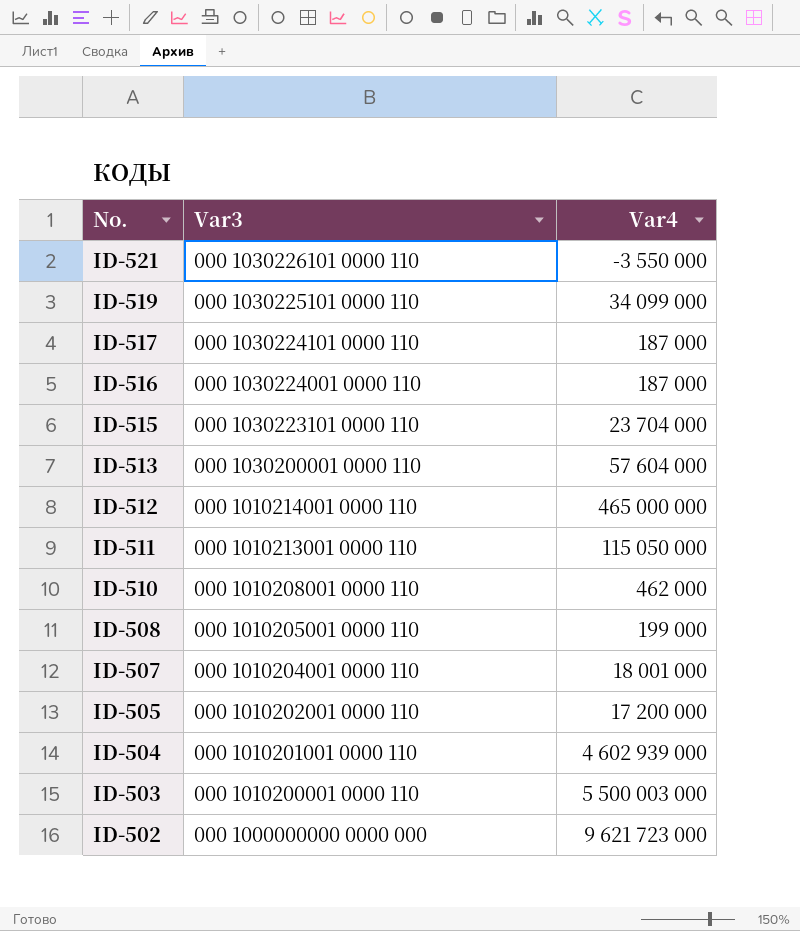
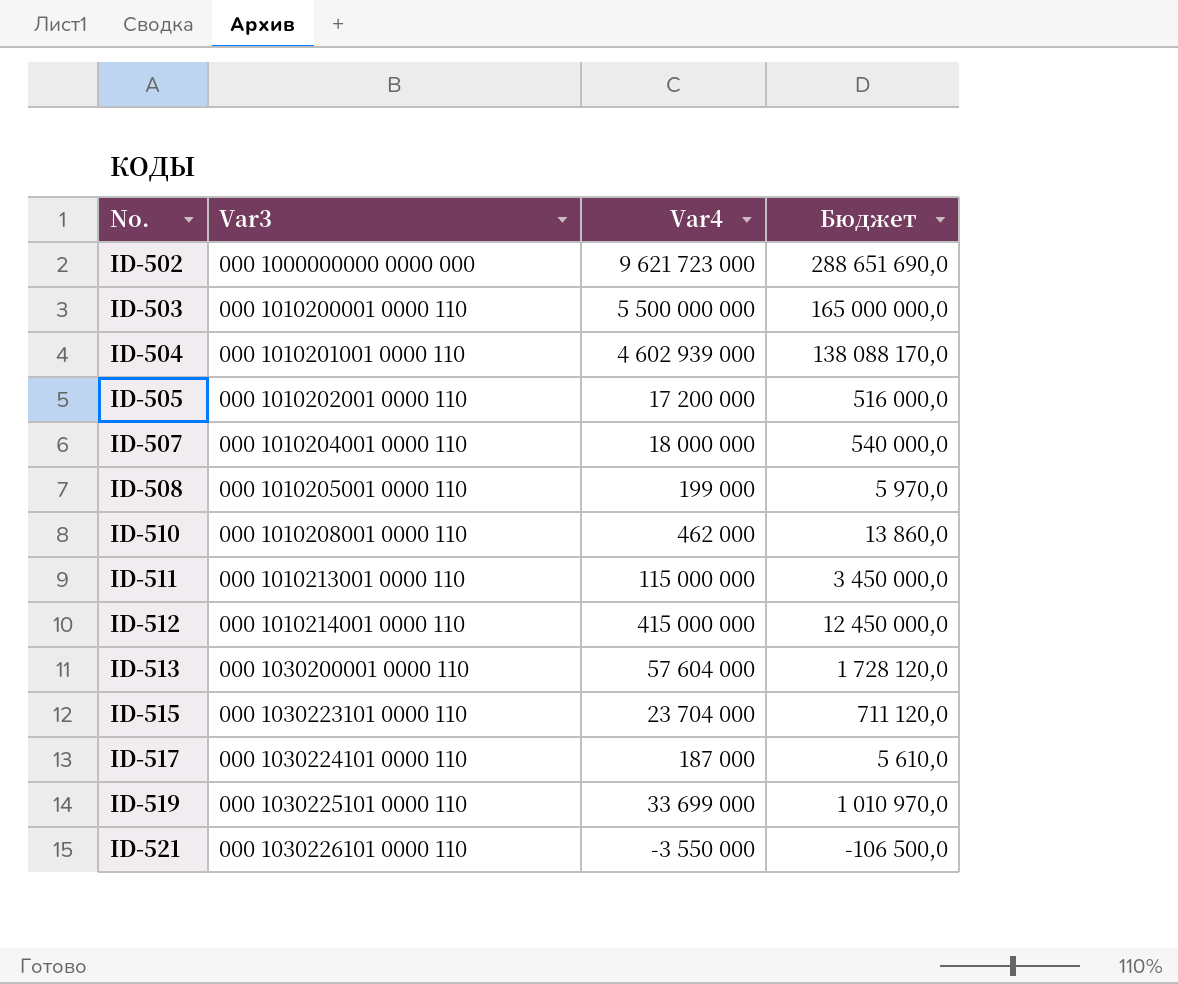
row order: No. descending -> No. ascending
column Бюджет | formula: none -> [Var4] * 0,03
row ID-516: 000 1030224001 0000 110 | 187 000 -> none
ID-503 | Var4: 5 500 003 000 -> 5 500 000 000
ID-507 | Var4: 18 001 000 -> 18 000 000
ID-511 | Var4: 115 050 000 -> 115 000 000
ID-512 | Var4: 465 000 000 -> 415 000 000
ID-519 | Var4: 34 099 000 -> 33 699 000

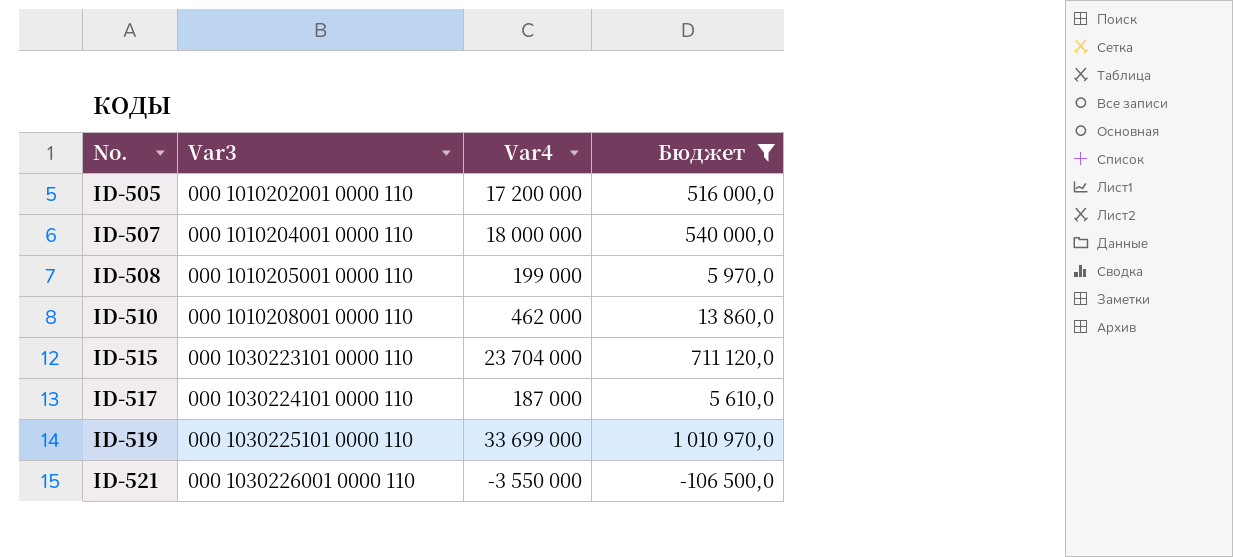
filter: none -> Бюджет <= 1 010 970,0
ID-521 | Var3: 000 1030226101 0000 110 -> 000 1030226001 0000 110

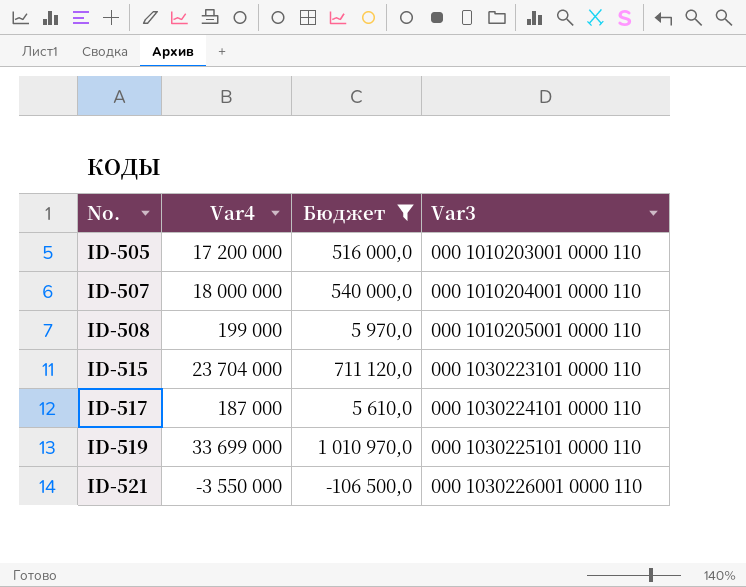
column Var3 | position: 2 -> 4
row ID-510: 000 1010208001 0000 110 | 462 000 | 13 860,0 -> none
ID-505 | Var3: 000 1010202001 0000 110 -> 000 1010203001 0000 110

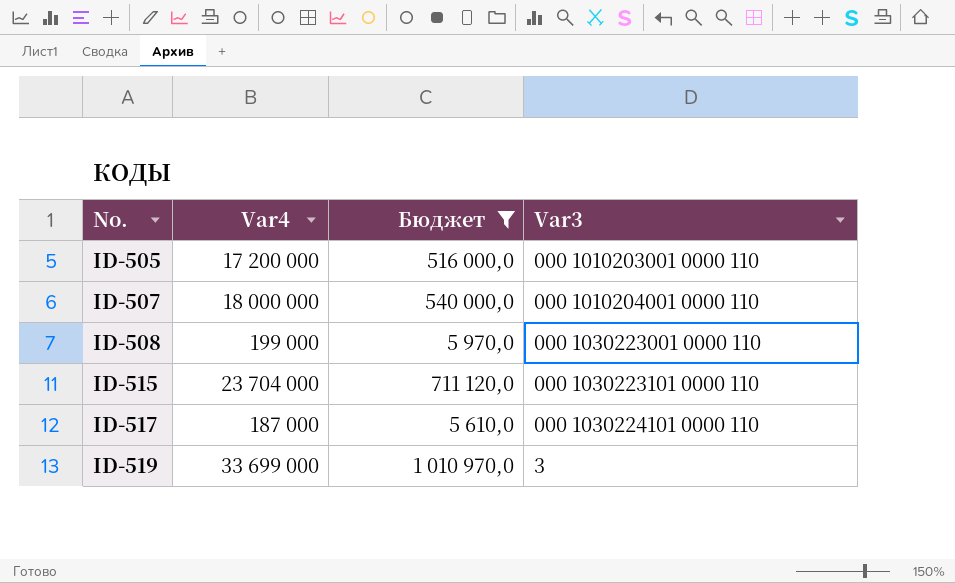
row ID-521: -3 550 000 | -106 500,0 | 000 1030226001 0000 110 -> none
ID-508 | Var3: 000 1010205001 0000 110 -> 000 1030223001 0000 110
ID-519 | Var3: 000 1030225101 0000 110 -> 3

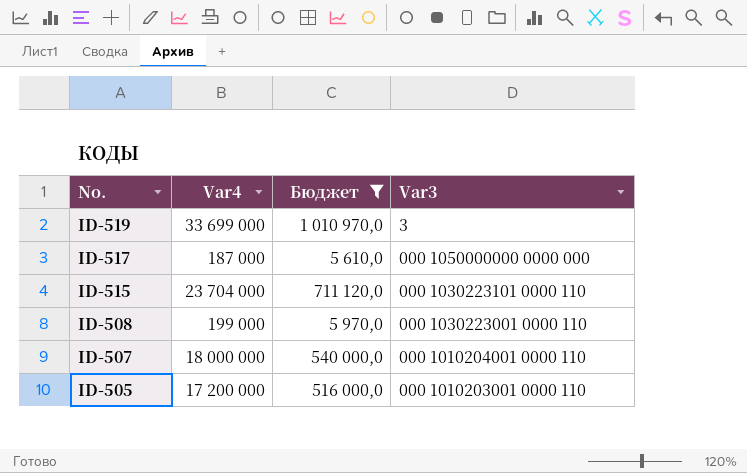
row order: No. ascending -> No. descending
ID-517 | Var3: 000 1030224101 0000 110 -> 000 1050000000 0000 000

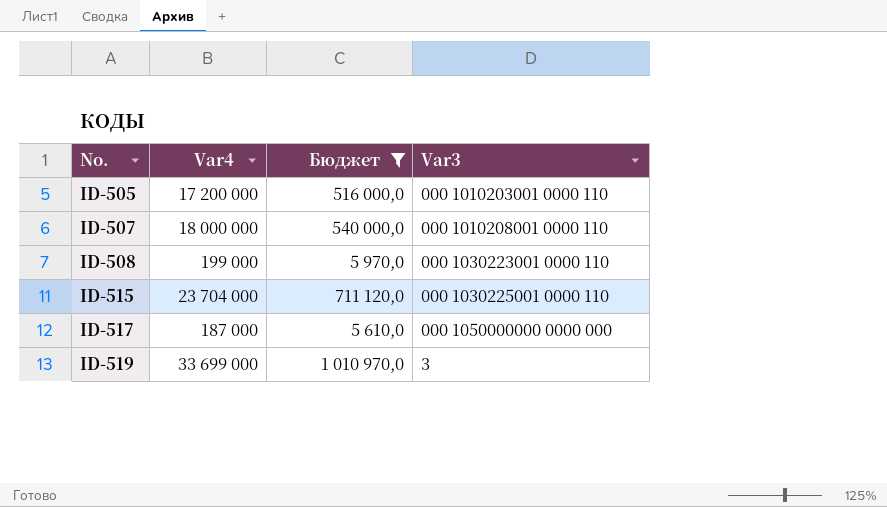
row order: No. descending -> No. ascending
ID-507 | Var3: 000 1010204001 0000 110 -> 000 1010208001 0000 110
ID-515 | Var3: 000 1030223101 0000 110 -> 000 1030225001 0000 110

